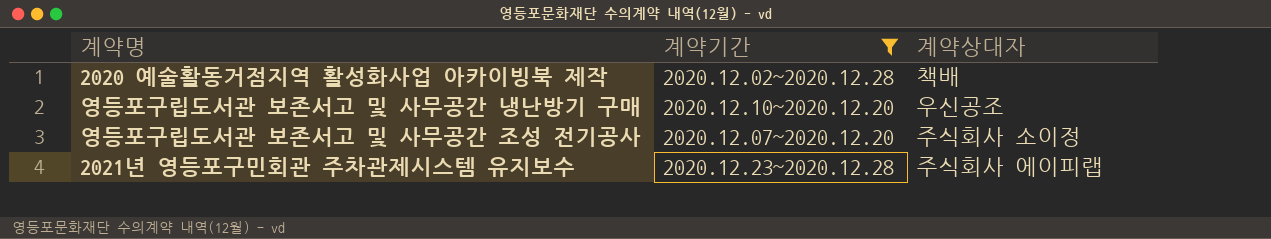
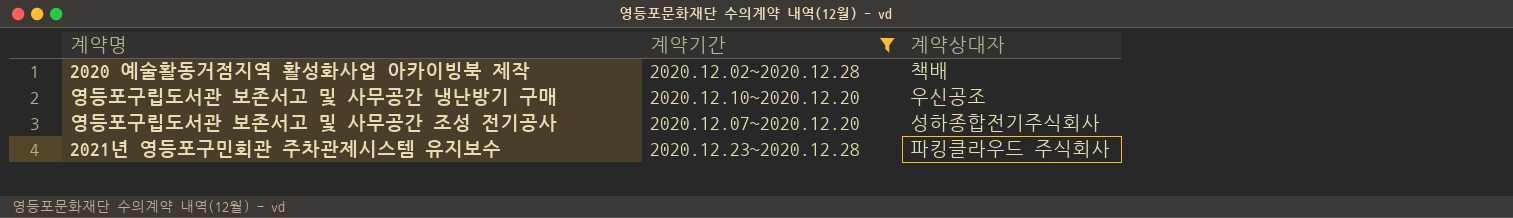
영등포구립도서관 보존서고 및 사무공간 조성 전기공사 | 계약상대자: 주식회사 소이정 -> 성하종합전기주식회사
2021년 영등포구민회관 주차관제시스템 유지보수 | 계약상대자: 주식회사 에이피랩 -> 파킹클라우드 주식회사

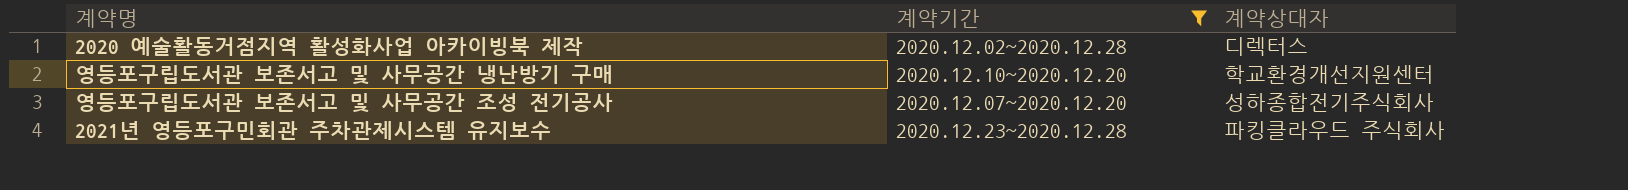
2020 예술활동거점지역 활성화사업 아카이빙북 제작 | 계약상대자: 책배 -> 디렉터스
영등포구립도서관 보존서고 및 사무공간 냉난방기 구매 | 계약상대자: 우신공조 -> 학교환경개선지원센터

